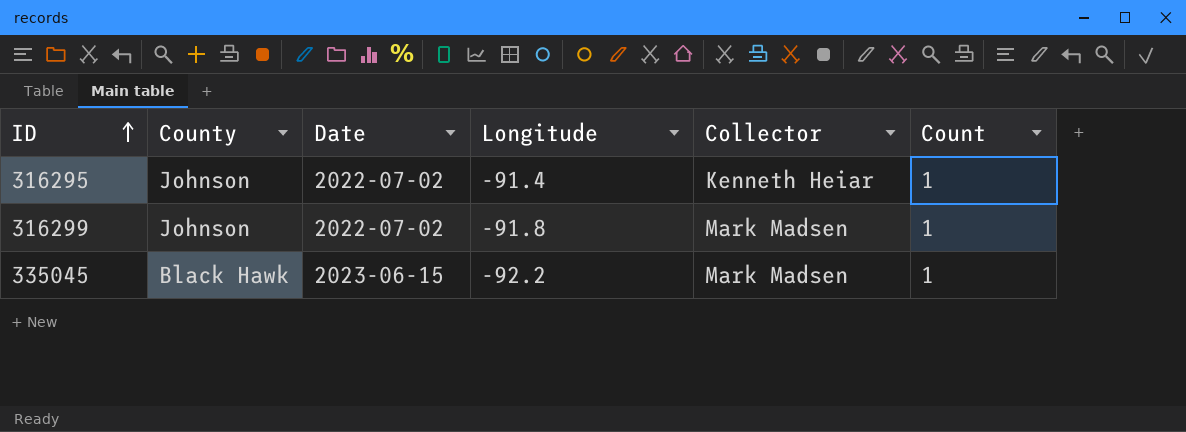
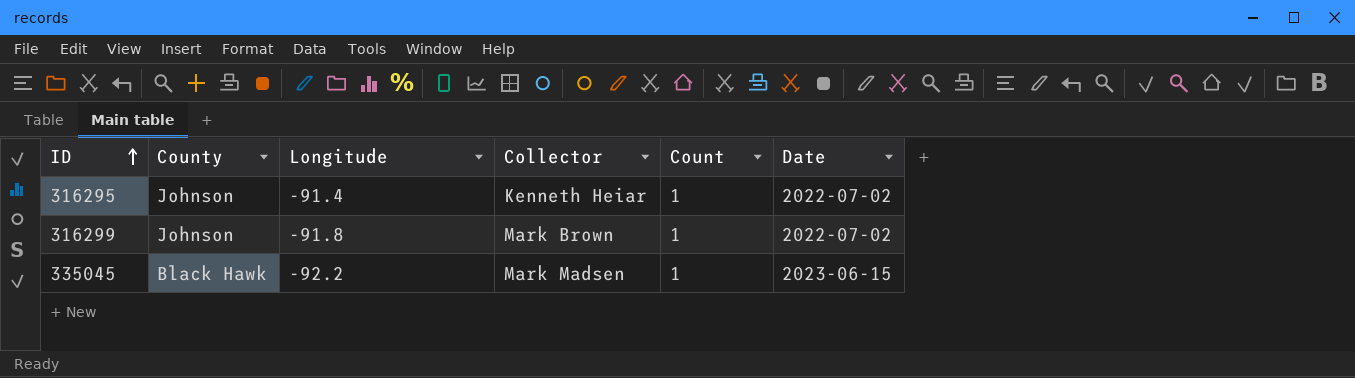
column Date | position: 3 -> 6
316299 | Collector: Mark Madsen -> Mark Brown

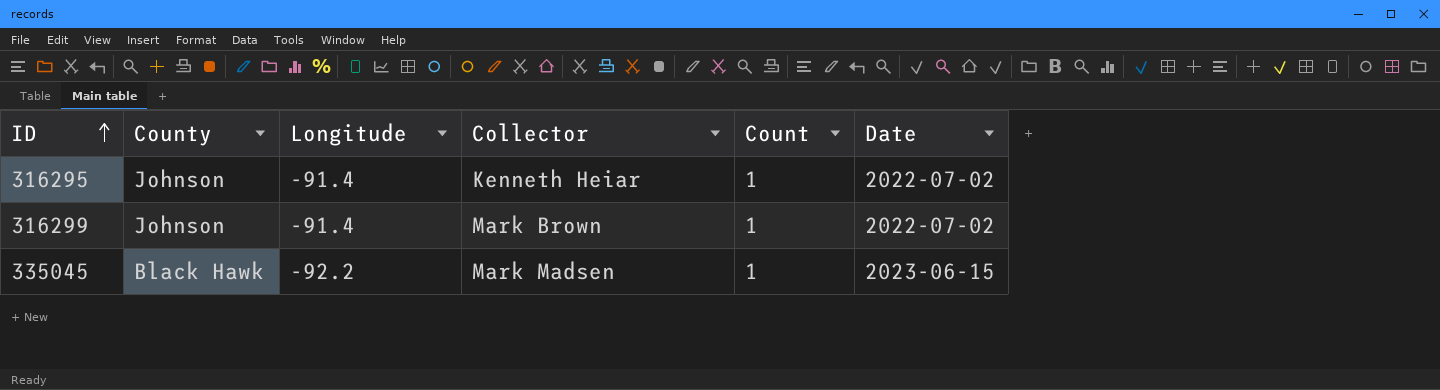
316299 | Longitude: -91.8 -> -91.4

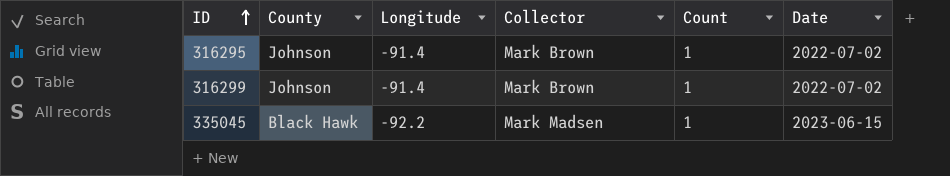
316295 | Collector: Kenneth Heiar -> Mark Brown

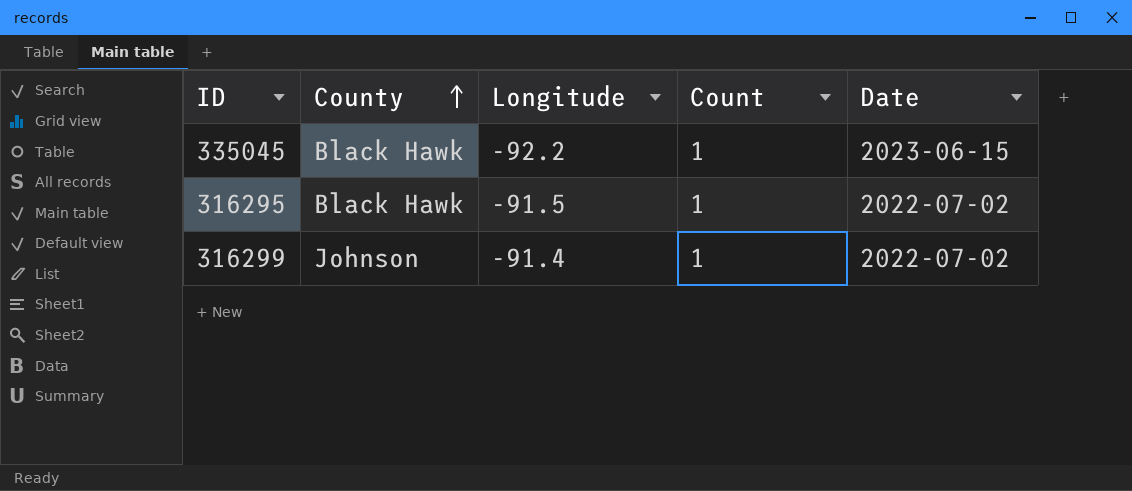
row order: ID ascending -> County ascending
column Collector | position: 4 -> none
316295 | County: Johnson -> Black Hawk
316295 | Longitude: -91.4 -> -91.5

